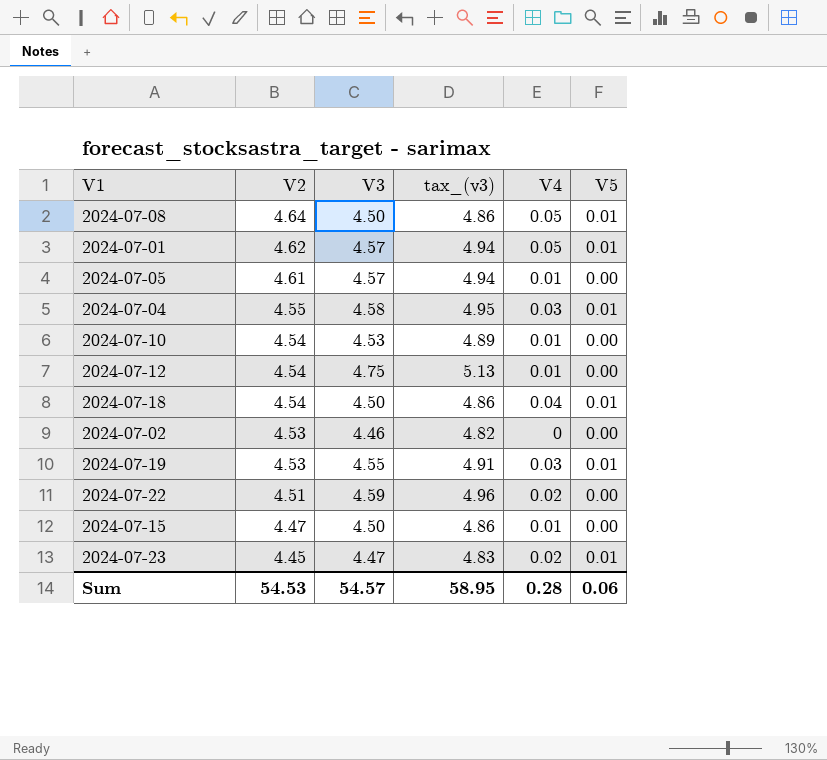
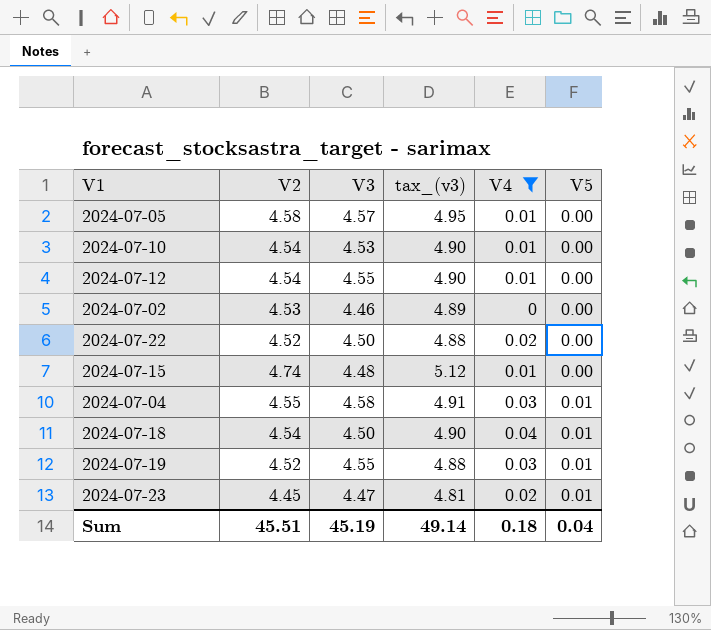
filter: none -> V4 != 0.05
row order: V2 descending -> V5 ascending
column tax_(v3) | formula: [V3] * 1.08 -> [V2] * 1.08
2024-07-05 | V2: 4.61 -> 4.58
2024-07-12 | V3: 4.75 -> 4.55
2024-07-22 | V2: 4.51 -> 4.52
2024-07-22 | V3: 4.59 -> 4.50
2024-07-15 | V2: 4.47 -> 4.74
2024-07-15 | V3: 4.50 -> 4.48
2024-07-19 | V2: 4.53 -> 4.52
Sum | V2: 54.53 -> 45.51
Sum | V3: 54.57 -> 45.19
Sum | tax_(v3): 58.95 -> 49.14
Sum | V4: 0.28 -> 0.18
Sum | V5: 0.06 -> 0.04

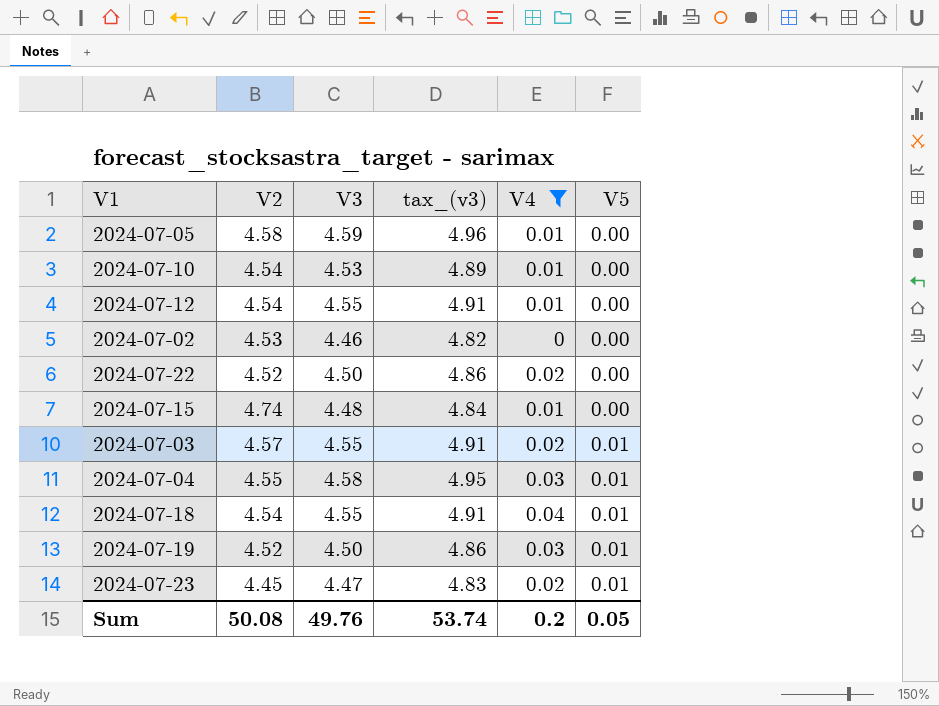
column tax_(v3) | formula: [V2] * 1.08 -> [V3] * 1.08
2024-07-05 | V3: 4.57 -> 4.59
row 2024-07-03: none -> 4.57 | 4.55 | 4.91 | 0.02 | 0.01
2024-07-18 | V3: 4.50 -> 4.55
2024-07-19 | V3: 4.55 -> 4.50
Sum | V2: 45.51 -> 50.08
Sum | V3: 45.19 -> 49.76
Sum | tax_(v3): 49.14 -> 53.74
Sum | V4: 0.18 -> 0.2
Sum | V5: 0.04 -> 0.05

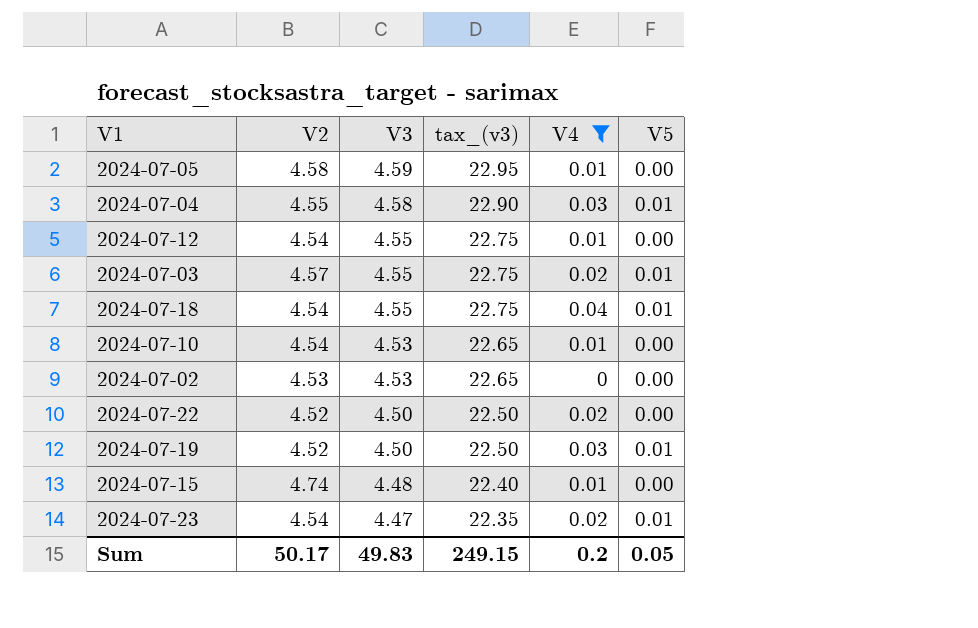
row order: V5 ascending -> V3 descending
column tax_(v3) | formula: [V3] * 1.08 -> [V3] * 5
2024-07-02 | V3: 4.46 -> 4.53
2024-07-23 | V2: 4.45 -> 4.54
Sum | V2: 50.08 -> 50.17
Sum | V3: 49.76 -> 49.83
Sum | tax_(v3): 53.74 -> 249.15

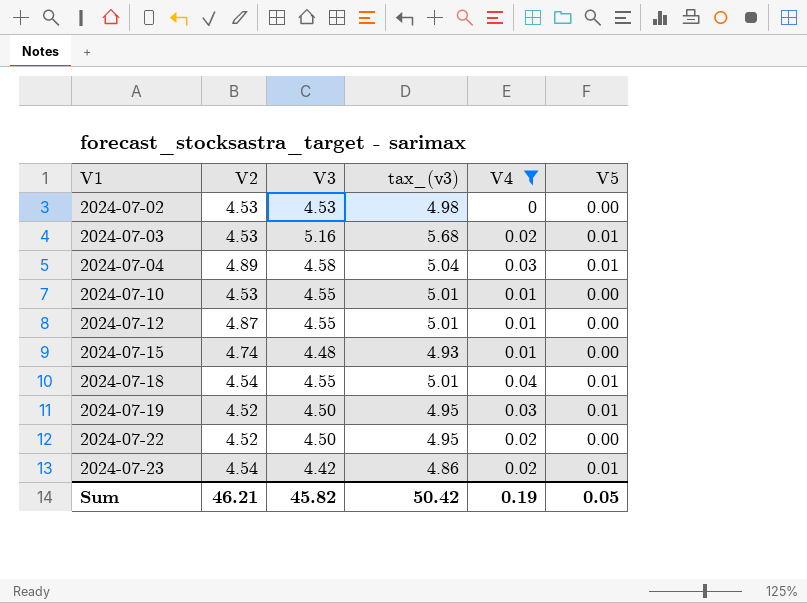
row order: V3 descending -> V1 ascending
column tax_(v3) | formula: [V3] * 5 -> [V3] * 1.1
row 2024-07-05: 4.58 | 4.59 | 22.95 | 0.01 | 0.00 -> none
2024-07-03 | V2: 4.57 -> 4.53
2024-07-03 | V3: 4.55 -> 5.16
2024-07-04 | V2: 4.55 -> 4.89
2024-07-10 | V2: 4.54 -> 4.53
2024-07-10 | V3: 4.53 -> 4.55
2024-07-12 | V2: 4.54 -> 4.87
2024-07-23 | V3: 4.47 -> 4.42
Sum | V2: 50.17 -> 46.21
Sum | V3: 49.83 -> 45.82
Sum | tax_(v3): 249.15 -> 50.42
Sum | V4: 0.2 -> 0.19

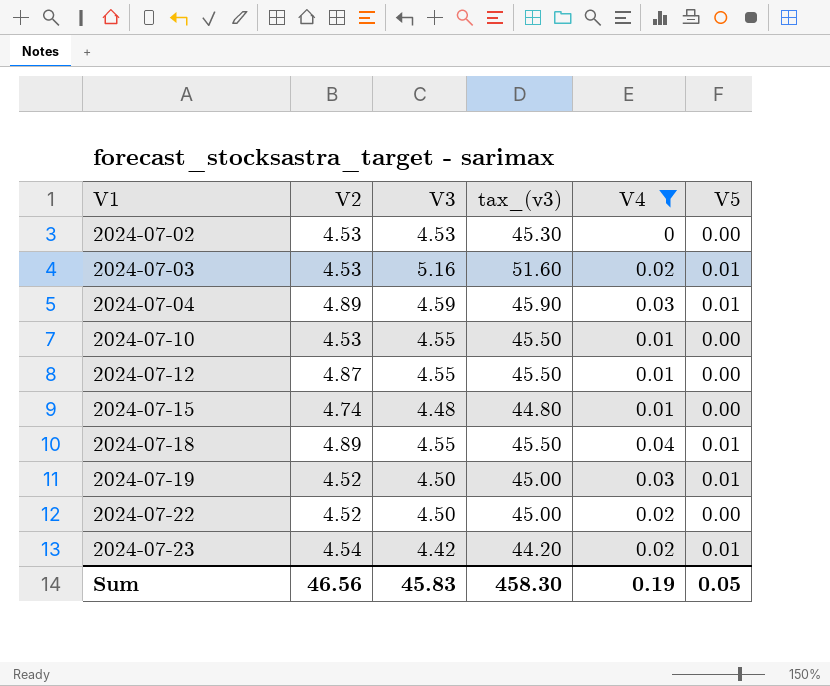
column tax_(v3) | formula: [V3] * 1.1 -> [V3] * 10
2024-07-04 | V3: 4.58 -> 4.59
2024-07-18 | V2: 4.54 -> 4.89
Sum | V2: 46.21 -> 46.56
Sum | V3: 45.82 -> 45.83
Sum | tax_(v3): 50.42 -> 458.30

